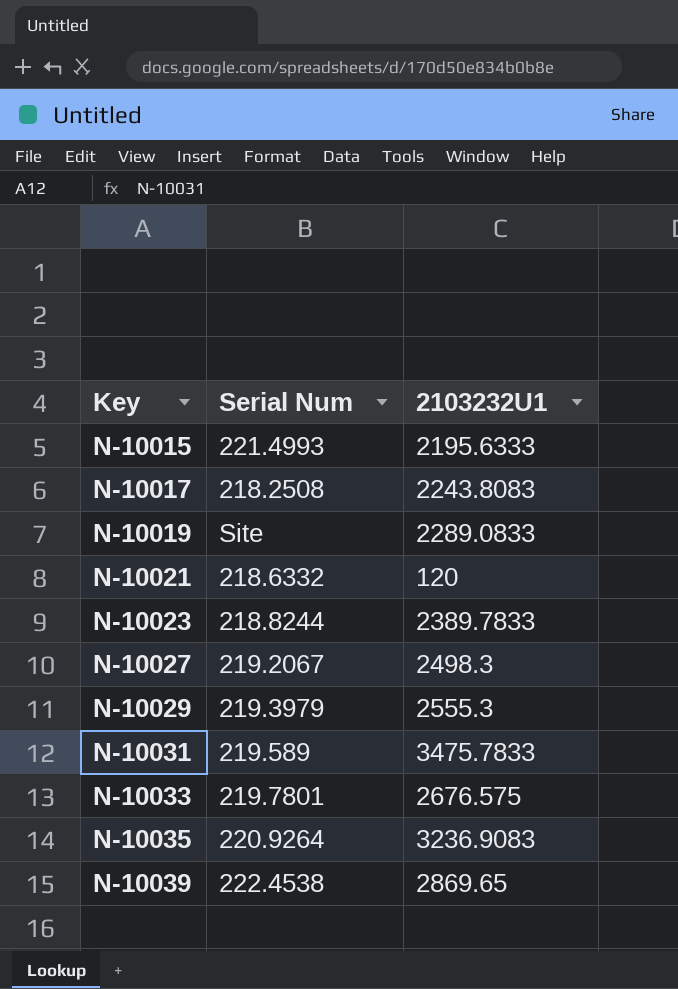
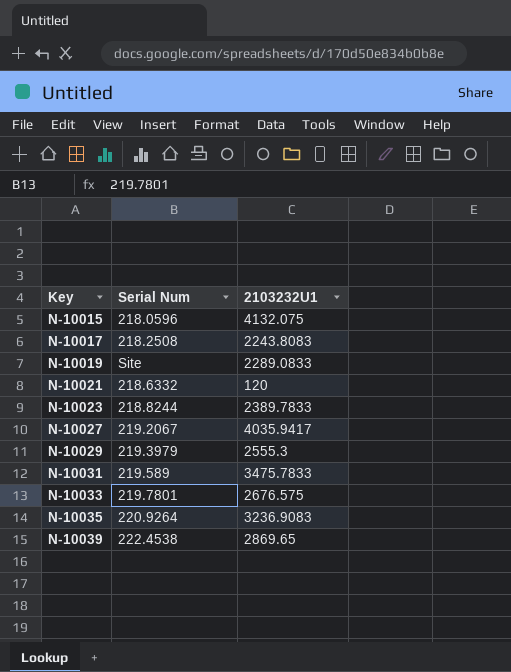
N-10015 | Serial Num: 221.4993 -> 218.0596
N-10015 | 2103232U1: 2195.6333 -> 4132.075
N-10027 | 2103232U1: 2498.3 -> 4035.9417

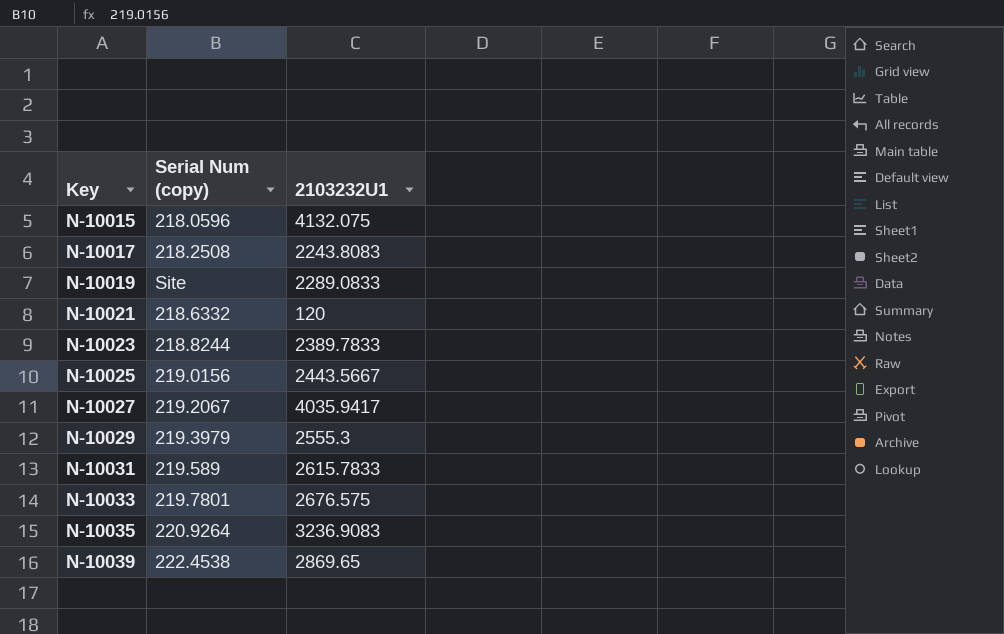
column name: Serial Num -> Serial Num (copy)
row N-10025: none -> 219.0156 | 2443.5667
N-10031 | 2103232U1: 3475.7833 -> 2615.7833

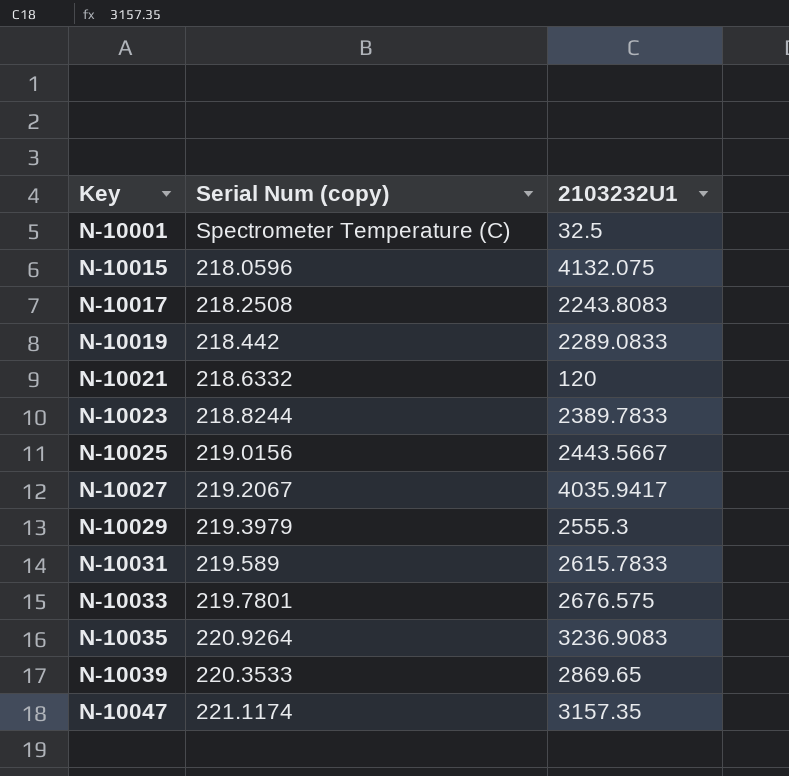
row N-10001: none -> Spectrometer Temperature (C) | 32.5
N-10019 | Serial Num (copy): Site -> 218.442
N-10039 | Serial Num (copy): 222.4538 -> 220.3533
row N-10047: none -> 221.1174 | 3157.35

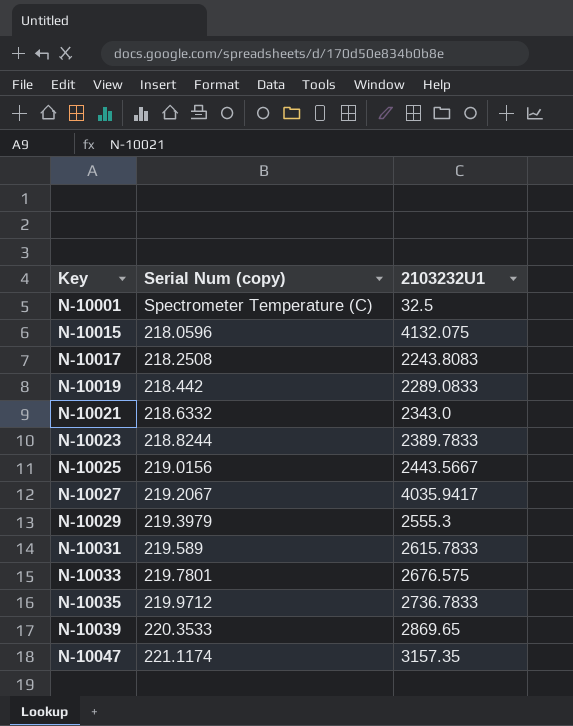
N-10021 | 2103232U1: 120 -> 2343.0
N-10035 | Serial Num (copy): 220.9264 -> 219.9712
N-10035 | 2103232U1: 3236.9083 -> 2736.7833

